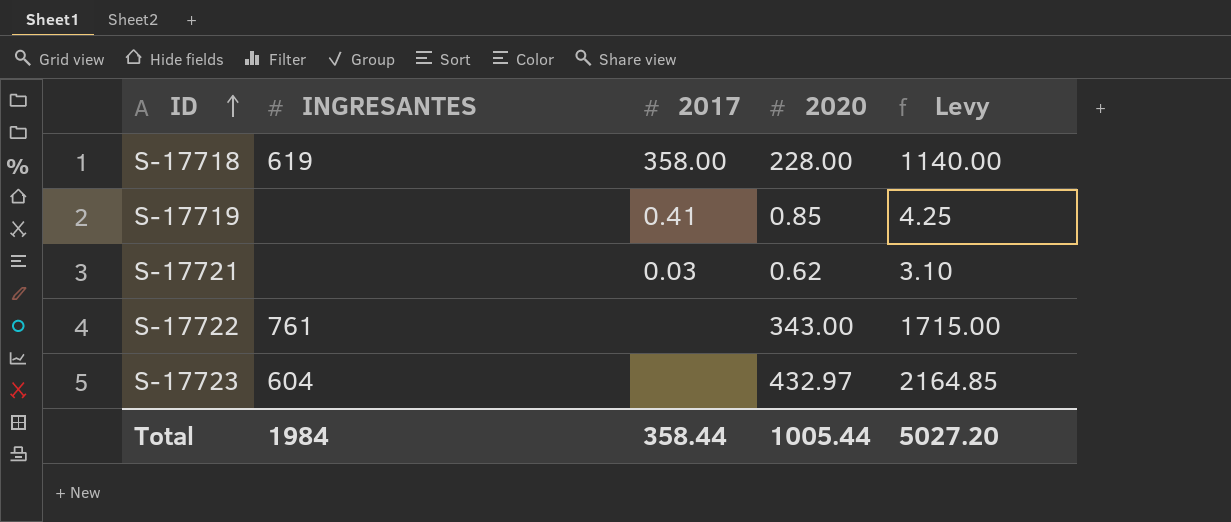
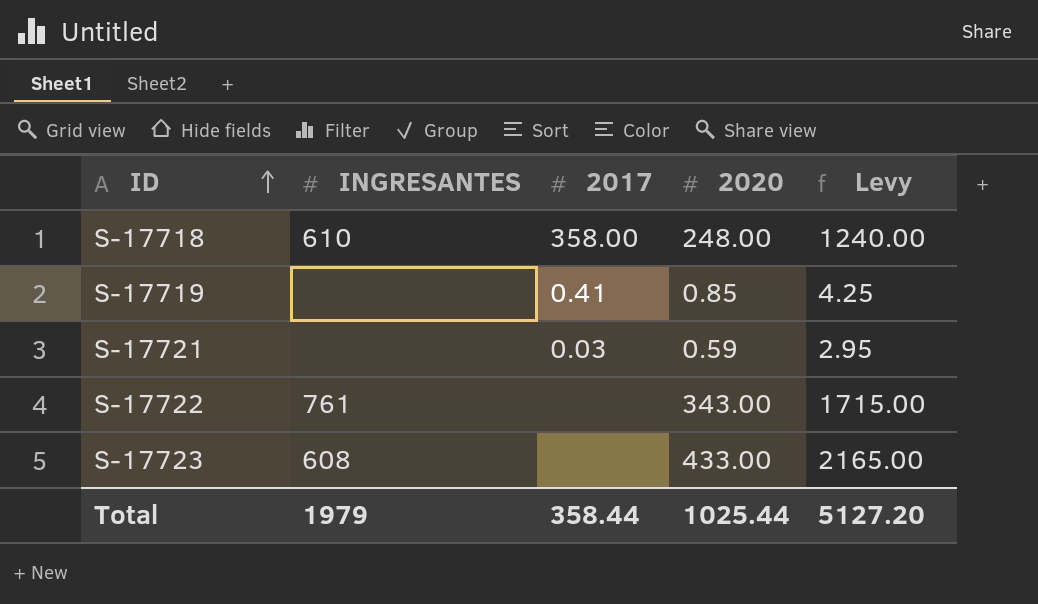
S-17718 | INGRESANTES: 619 -> 610
S-17718 | 2020: 228.00 -> 248.00
S-17718 | Levy: 1140.00 -> 1240.00
S-17721 | 2020: 0.62 -> 0.59
S-17721 | Levy: 3.10 -> 2.95
S-17723 | INGRESANTES: 604 -> 608
S-17723 | 2020: 432.97 -> 433.00
S-17723 | Levy: 2164.85 -> 2165.00
Total | INGRESANTES: 1984 -> 1979
Total | 2020: 1005.44 -> 1025.44
Total | Levy: 5027.20 -> 5127.20

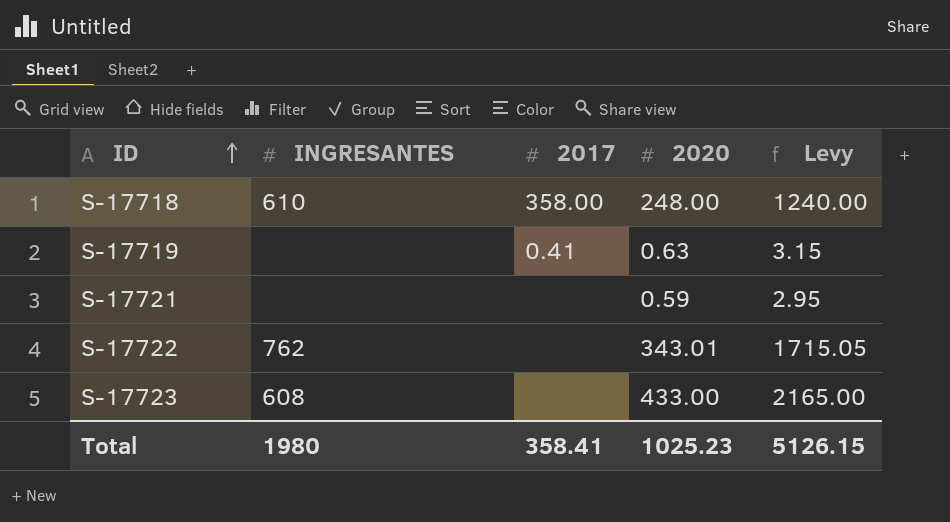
S-17719 | 2020: 0.85 -> 0.63
S-17719 | Levy: 4.25 -> 3.15
S-17721 | 2017: 0.03 -> none
S-17722 | INGRESANTES: 761 -> 762
S-17722 | 2020: 343.00 -> 343.01
S-17722 | Levy: 1715.00 -> 1715.05
Total | INGRESANTES: 1979 -> 1980
Total | 2017: 358.44 -> 358.41
Total | 2020: 1025.44 -> 1025.23
Total | Levy: 5127.20 -> 5126.15

